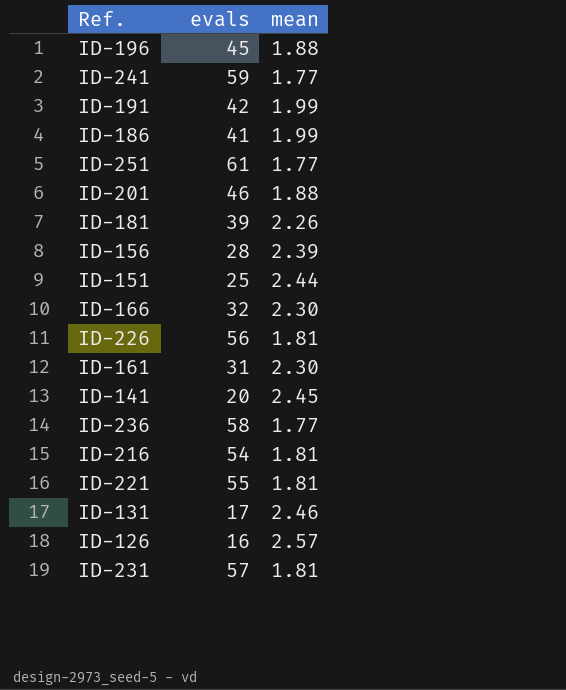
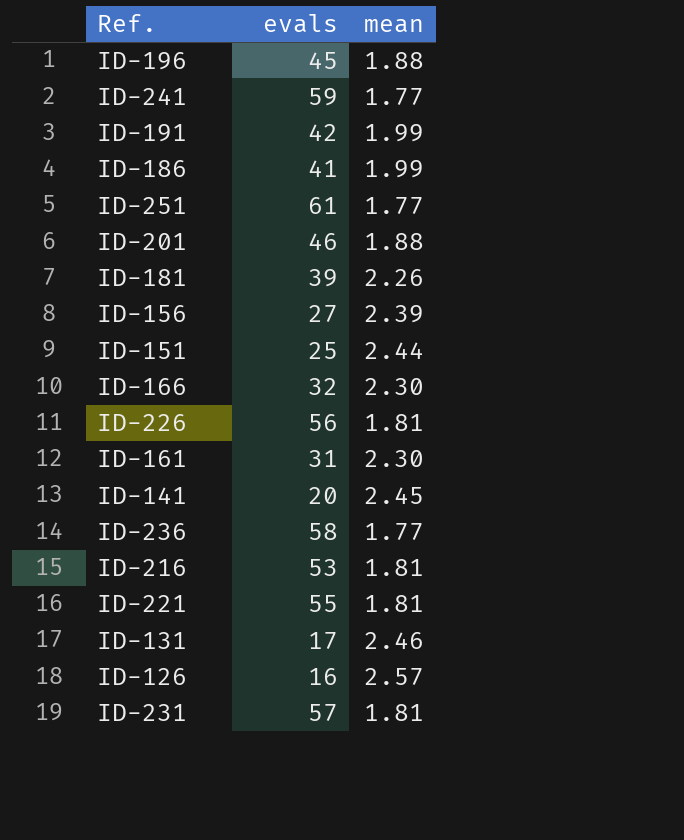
ID-156 | evals: 28 -> 27
ID-216 | evals: 54 -> 53

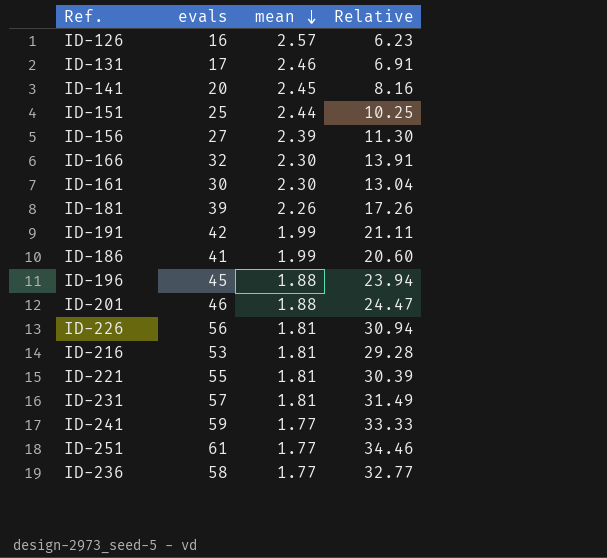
row order: none -> mean descending
column Relative | formula: none -> [evals] / [mean]
ID-161 | evals: 31 -> 30

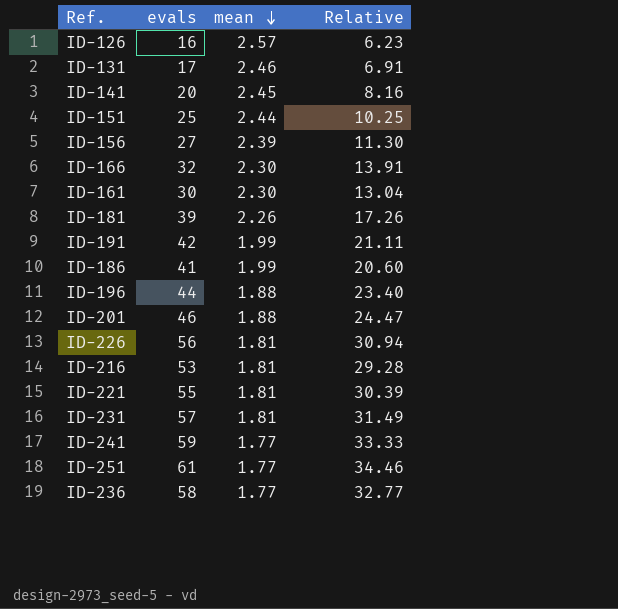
ID-196 | evals: 45 -> 44
ID-196 | Relative: 23.94 -> 23.40

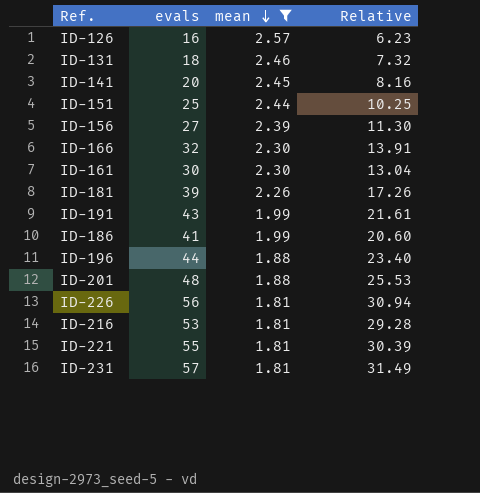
filter: none -> mean != 1.77
ID-131 | evals: 17 -> 18
ID-131 | Relative: 6.91 -> 7.32
ID-191 | evals: 42 -> 43
ID-191 | Relative: 21.11 -> 21.61
ID-201 | evals: 46 -> 48
ID-201 | Relative: 24.47 -> 25.53

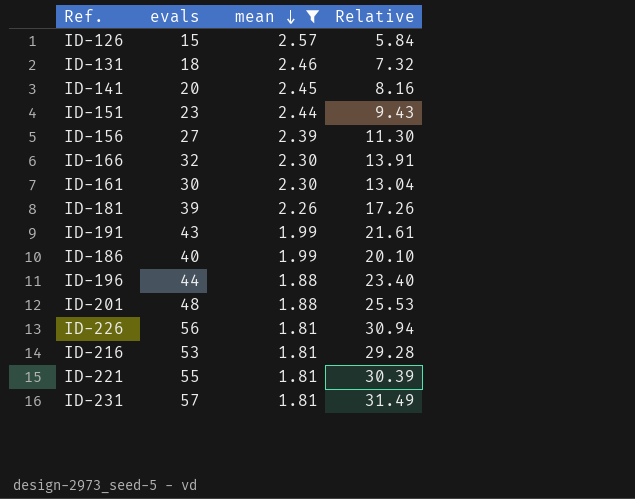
ID-126 | evals: 16 -> 15
ID-126 | Relative: 6.23 -> 5.84
ID-151 | evals: 25 -> 23
ID-151 | Relative: 10.25 -> 9.43
ID-186 | evals: 41 -> 40
ID-186 | Relative: 20.60 -> 20.10

